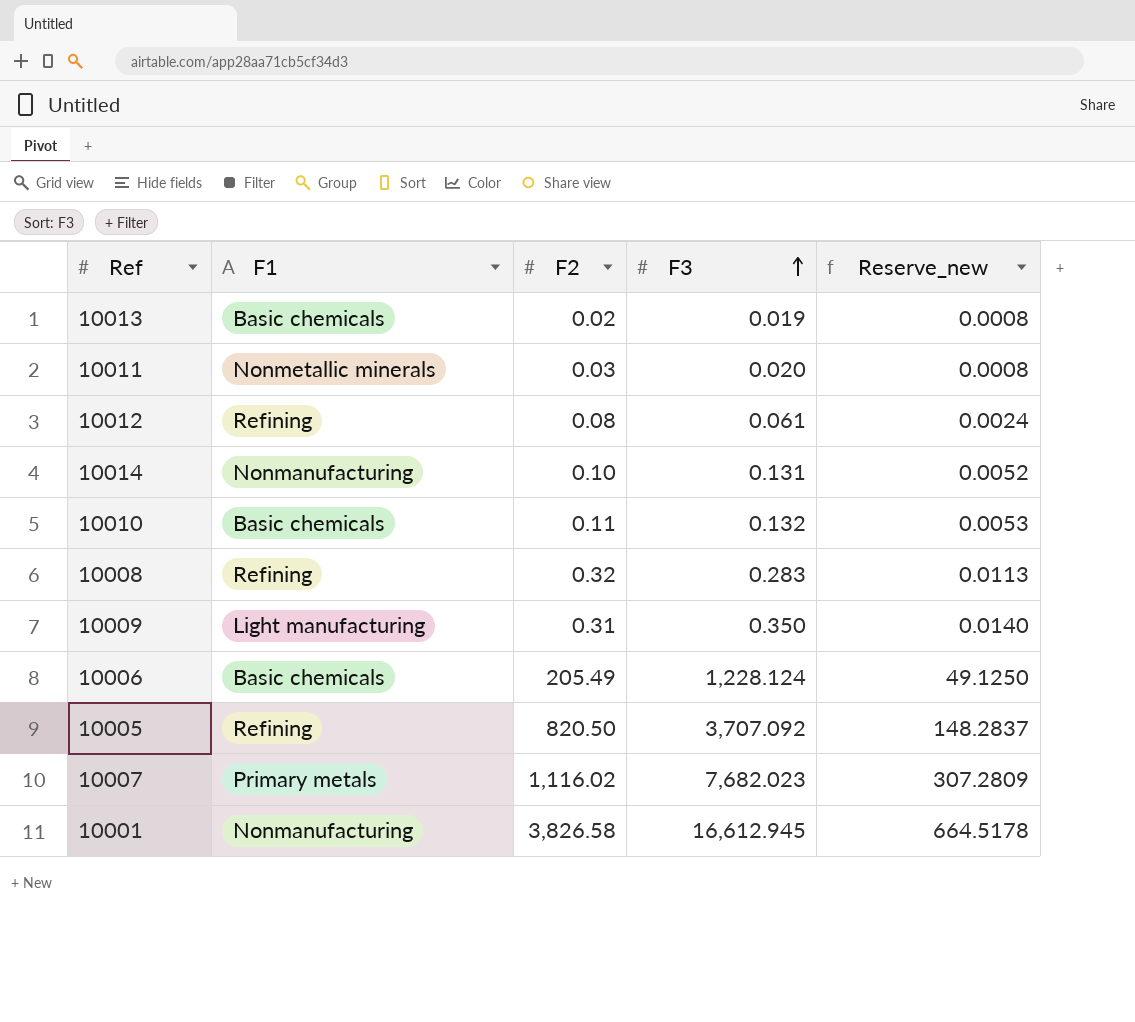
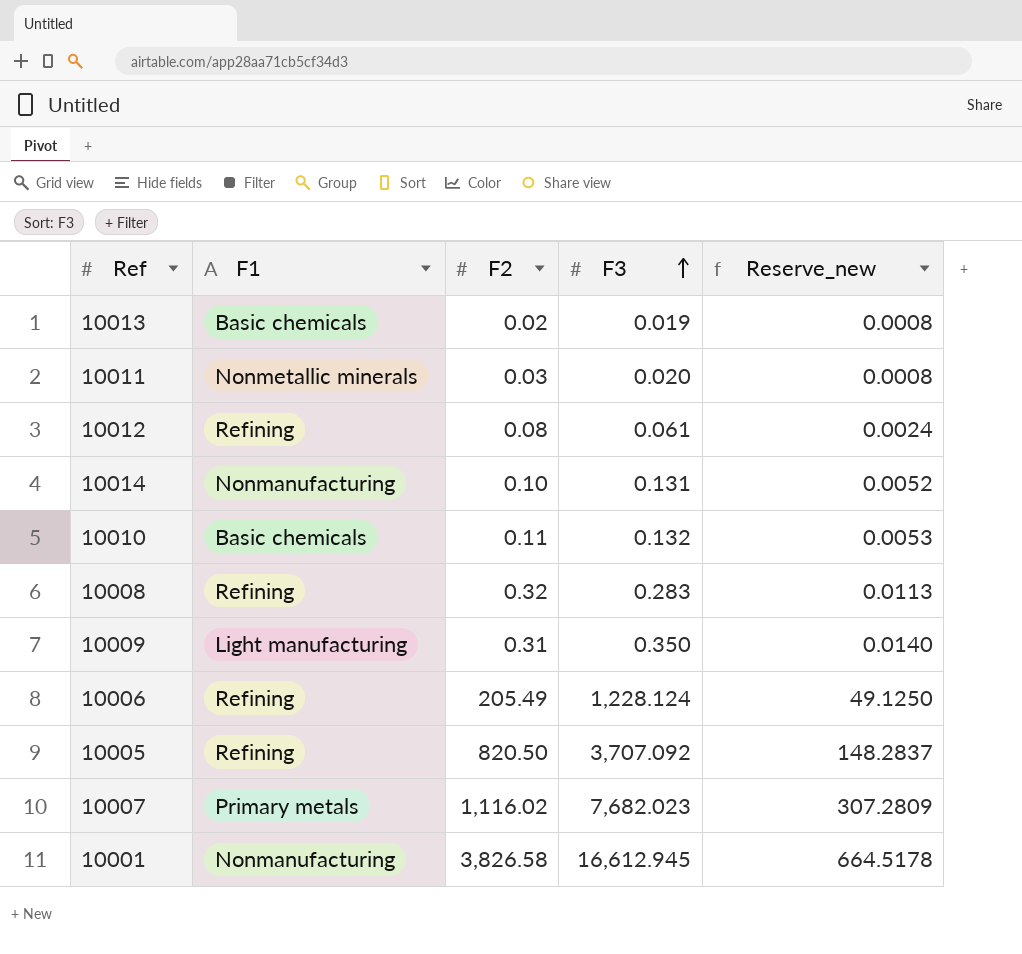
10006 | F1: Basic chemicals -> Refining

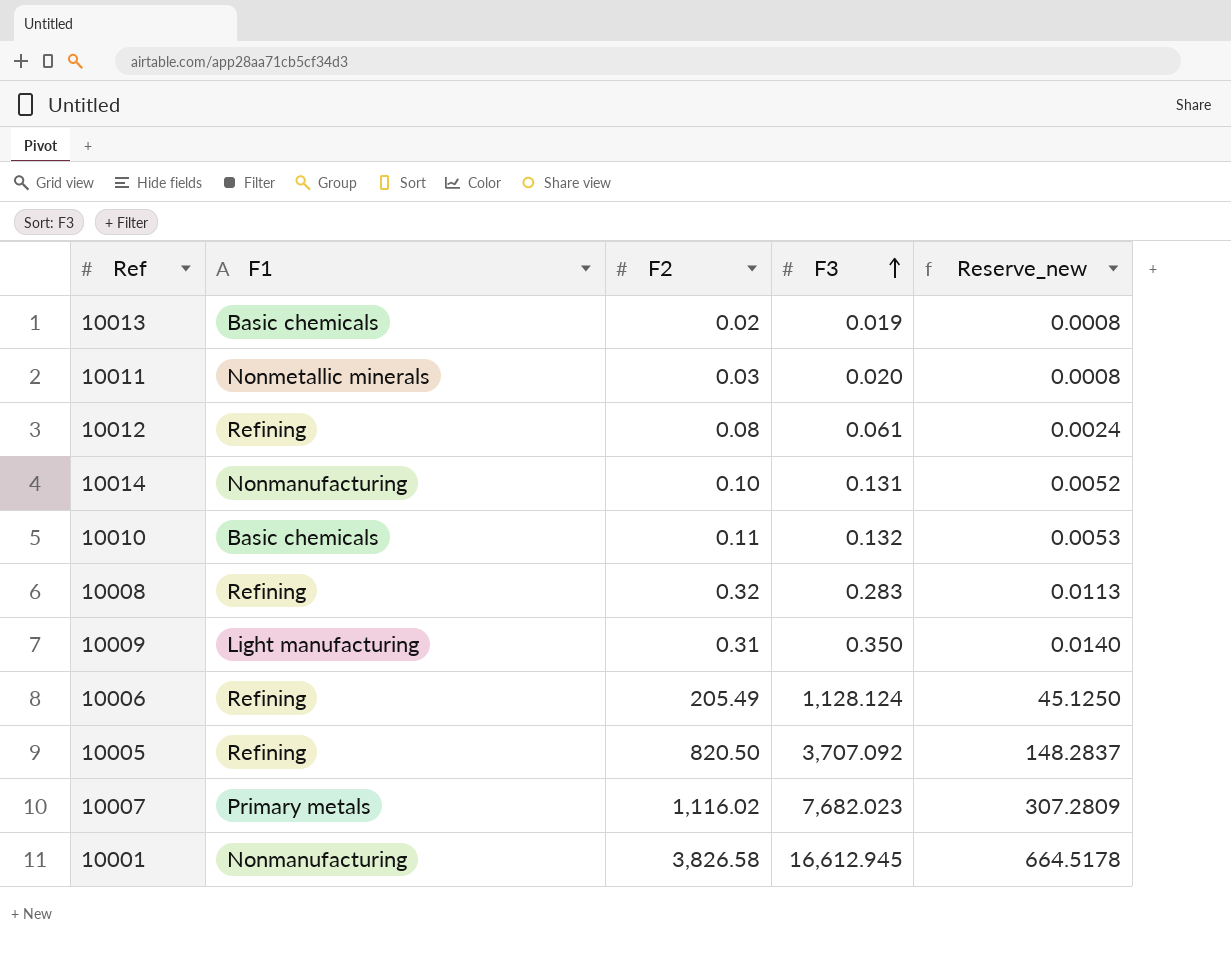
10006 | F3: 1,228.124 -> 1,128.124
10006 | Reserve_new: 49.1250 -> 45.1250

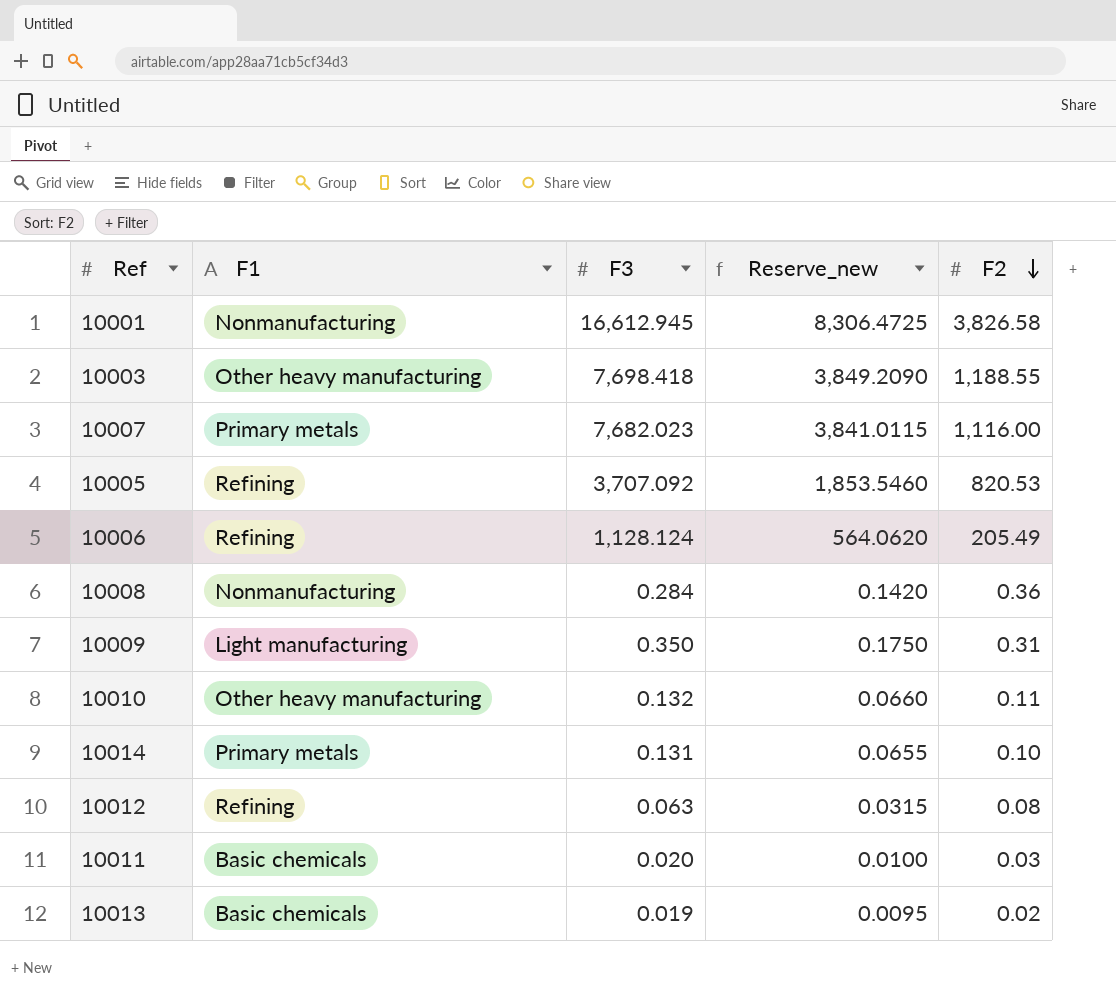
row order: F3 ascending -> F2 descending
column Reserve_new | formula: [F3] * 0.04 -> [F3] * 0.5
column F2 | position: 3 -> 5
row 10003: none -> Other heavy manufacturing | 7,698.418 | 3,849.2090 | 1,188.55
10007 | F2: 1,116.02 -> 1,116.00
10005 | F2: 820.50 -> 820.53
10008 | F1: Refining -> Nonmanufacturing
10008 | F3: 0.283 -> 0.284
10008 | F2: 0.32 -> 0.36
10010 | F1: Basic chemicals -> Other heavy manufacturing
10014 | F1: Nonmanufacturing -> Primary metals
10012 | F3: 0.061 -> 0.063
10011 | F1: Nonmetallic minerals -> Basic chemicals

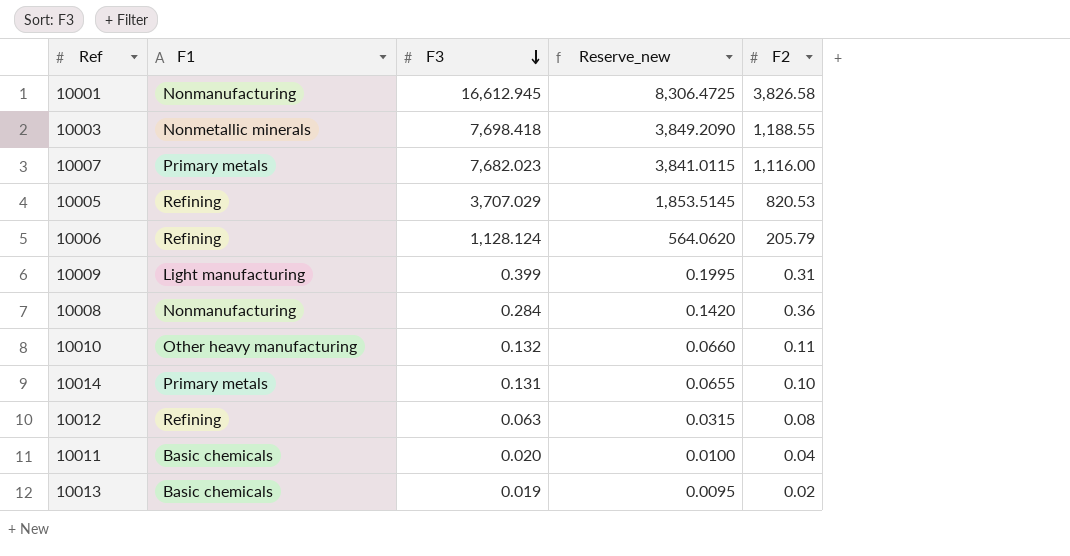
row order: F2 descending -> F3 descending
10003 | F1: Other heavy manufacturing -> Nonmetallic minerals
10005 | F3: 3,707.092 -> 3,707.029
10005 | Reserve_new: 1,853.5460 -> 1,853.5145
10006 | F2: 205.49 -> 205.79
10009 | F3: 0.350 -> 0.399
10009 | Reserve_new: 0.1750 -> 0.1995
10011 | F2: 0.03 -> 0.04

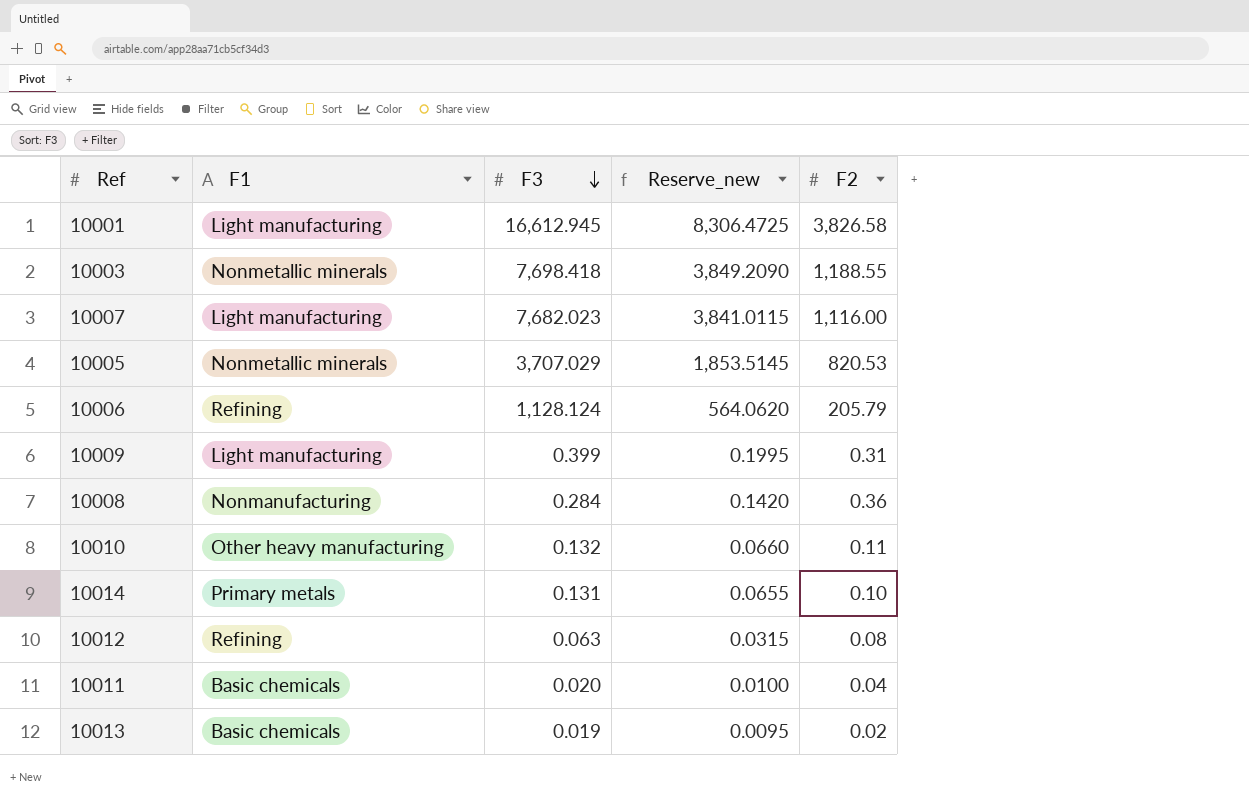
10001 | F1: Nonmanufacturing -> Light manufacturing
10007 | F1: Primary metals -> Light manufacturing
10005 | F1: Refining -> Nonmetallic minerals

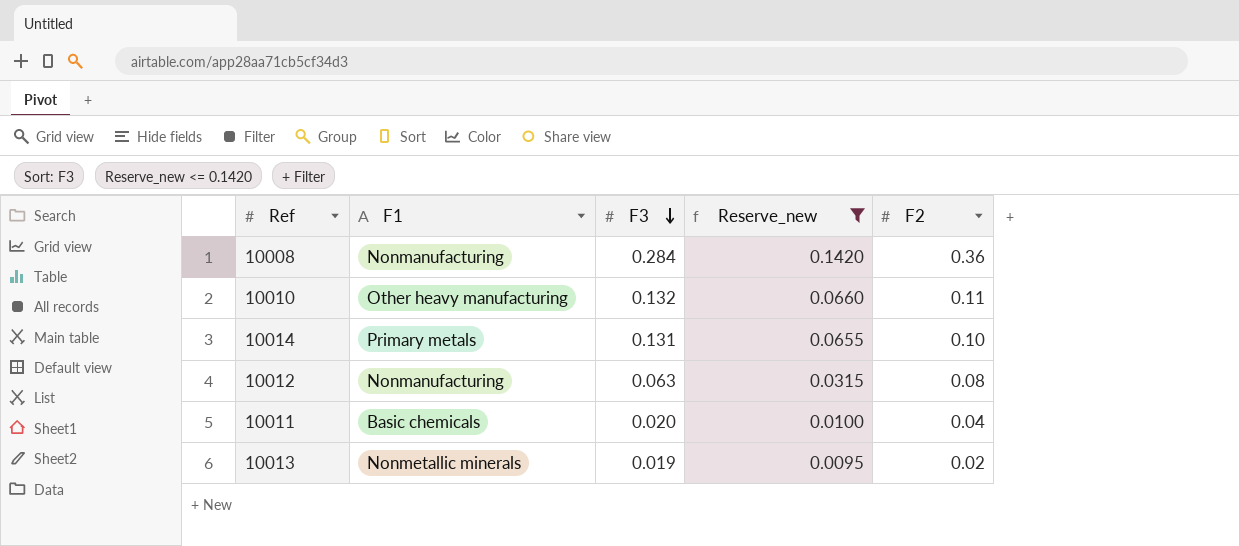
filter: none -> Reserve_new <= 0.1420
10012 | F1: Refining -> Nonmanufacturing
10013 | F1: Basic chemicals -> Nonmetallic minerals

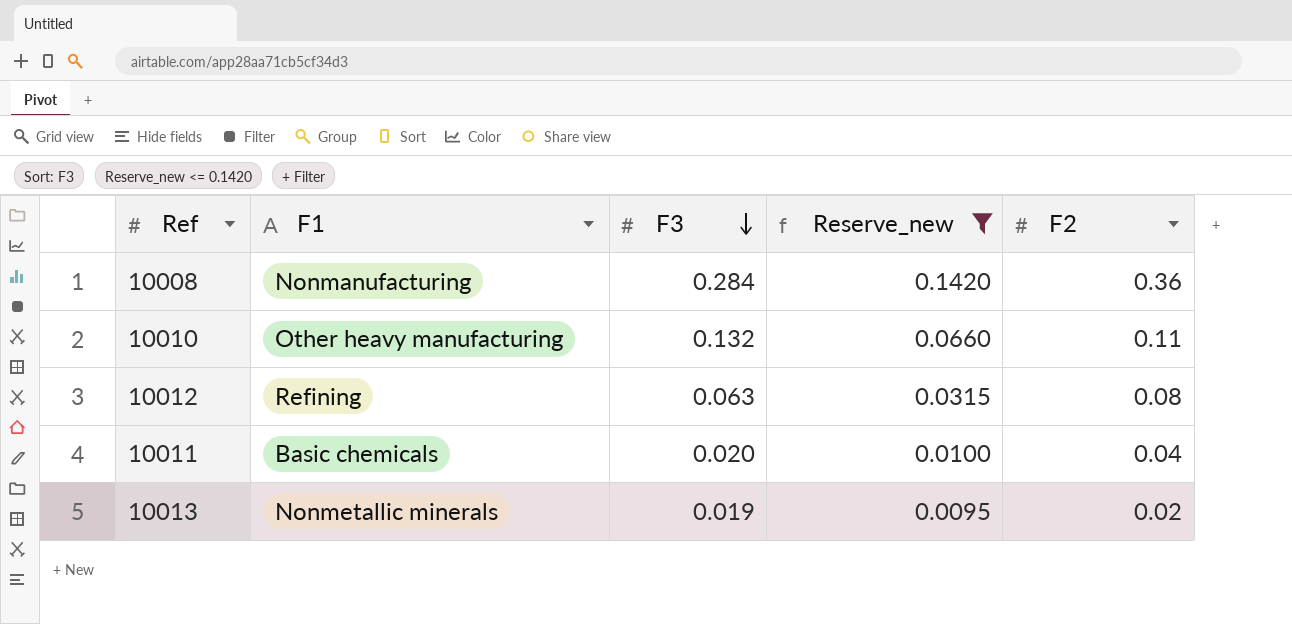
row 10014: Primary metals | 0.131 | 0.0655 | 0.10 -> none
10012 | F1: Nonmanufacturing -> Refining

